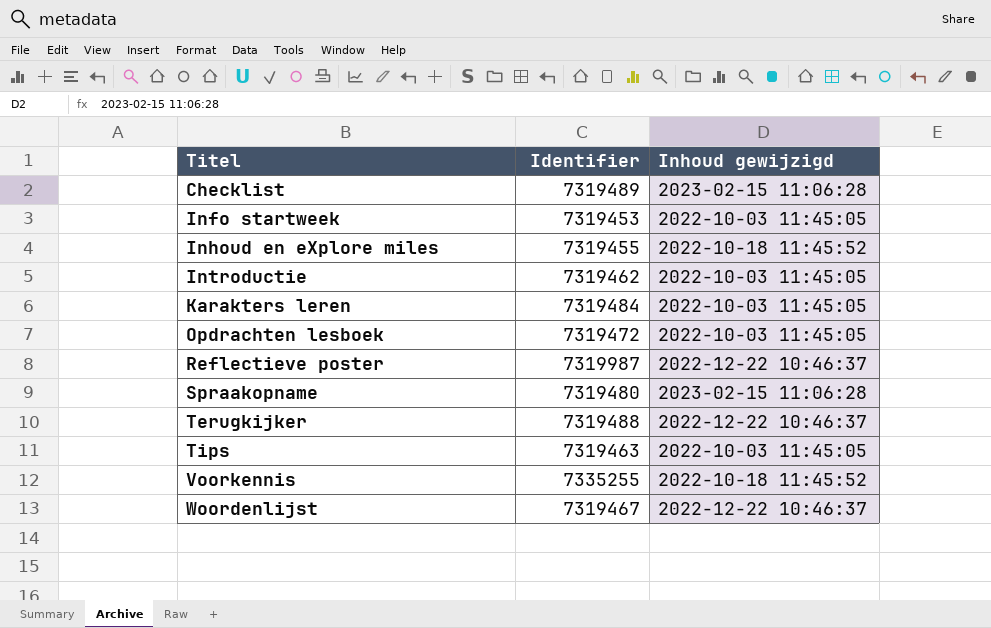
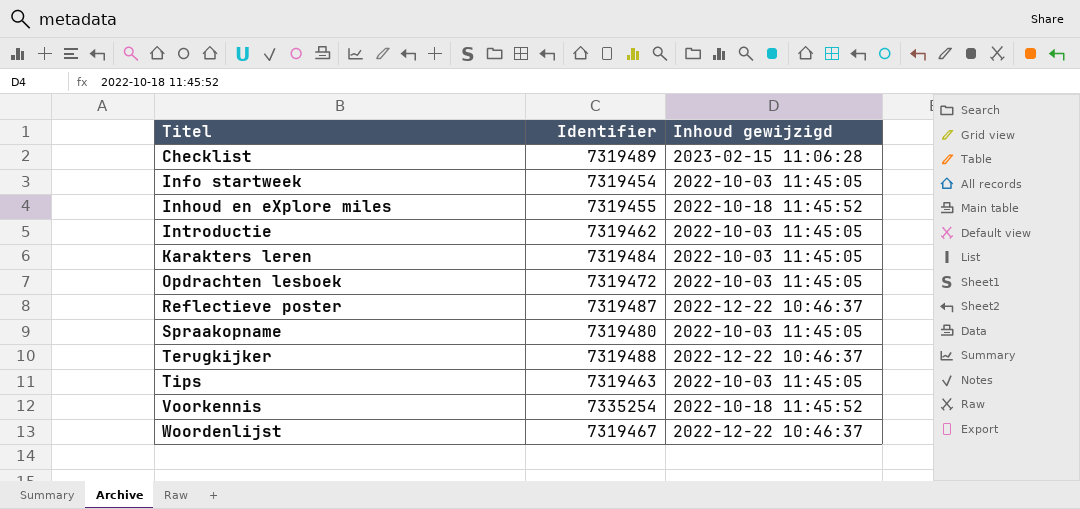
Info startweek | Identifier: 7319453 -> 7319454
Reflectieve poster | Identifier: 7319987 -> 7319487
Spraakopname | Inhoud gewijzigd: 2023-02-15 11:06:28 -> 2022-10-03 11:45:05
Voorkennis | Identifier: 7335255 -> 7335254

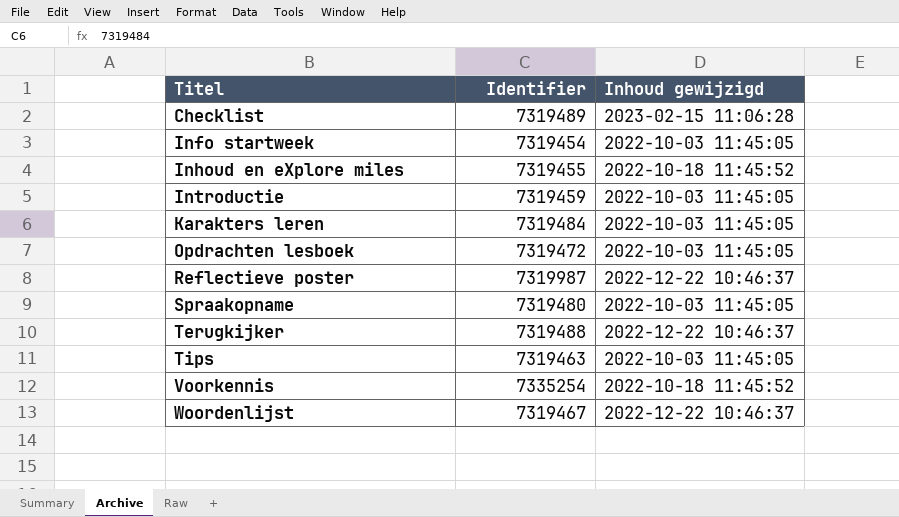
Introductie | Identifier: 7319462 -> 7319459
Reflectieve poster | Identifier: 7319487 -> 7319987

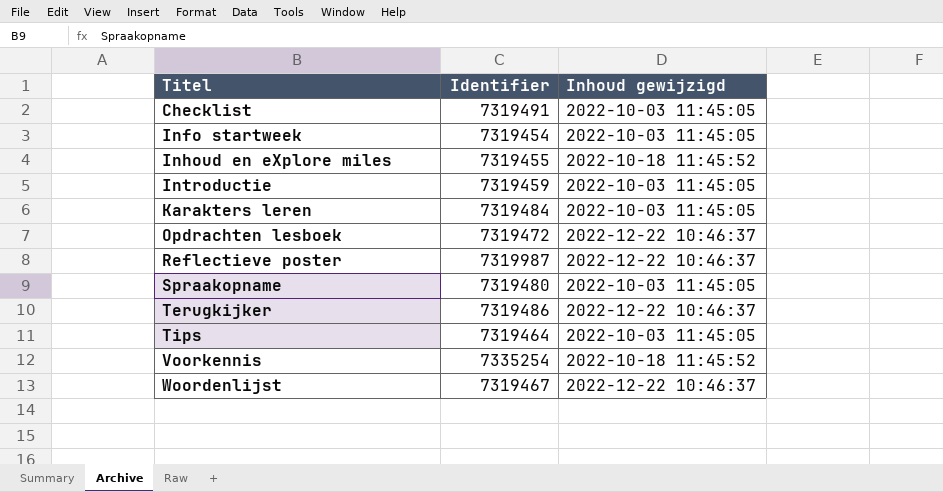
Checklist | Identifier: 7319489 -> 7319491
Checklist | Inhoud gewijzigd: 2023-02-15 11:06:28 -> 2022-10-03 11:45:05
Opdrachten lesboek | Inhoud gewijzigd: 2022-10-03 11:45:05 -> 2022-12-22 10:46:37
Terugkijker | Identifier: 7319488 -> 7319486
Tips | Identifier: 7319463 -> 7319464

